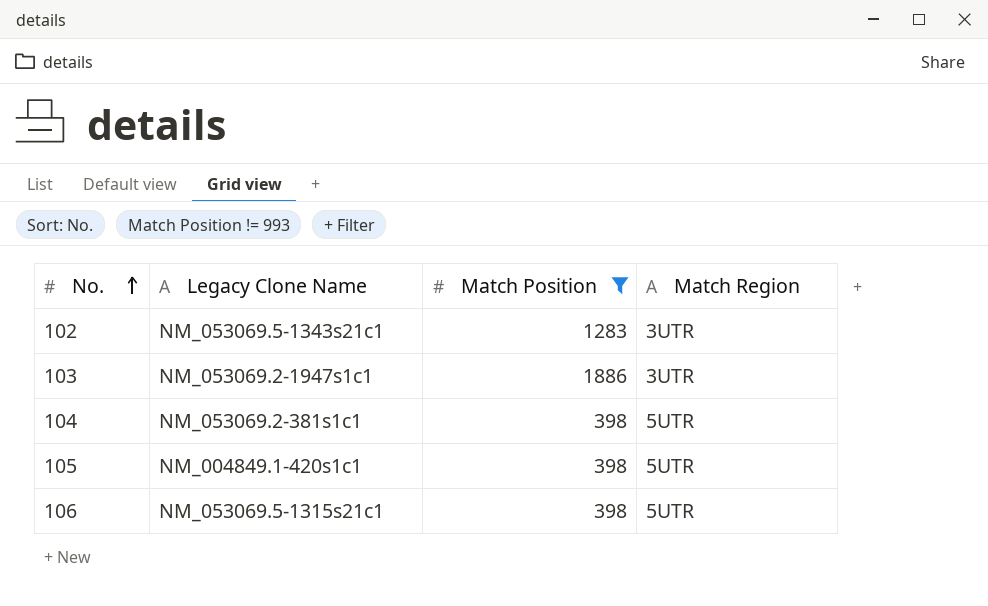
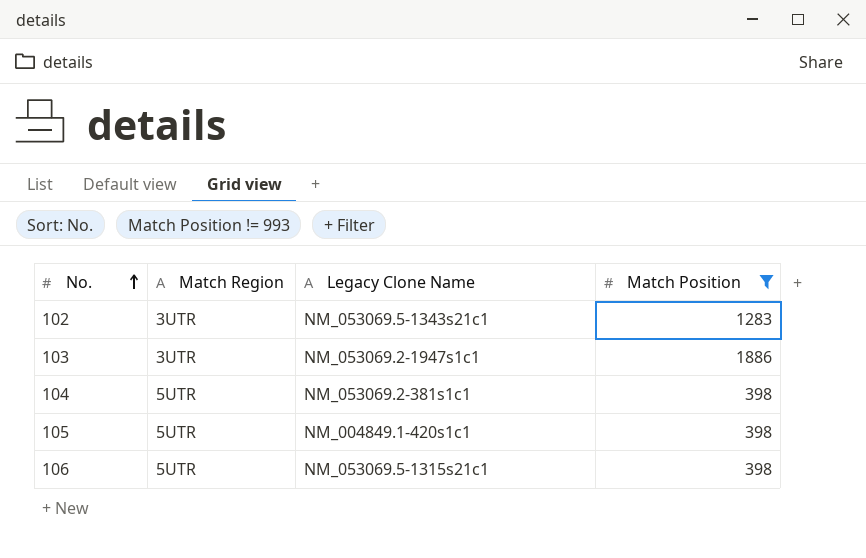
column Match Region | position: 4 -> 2

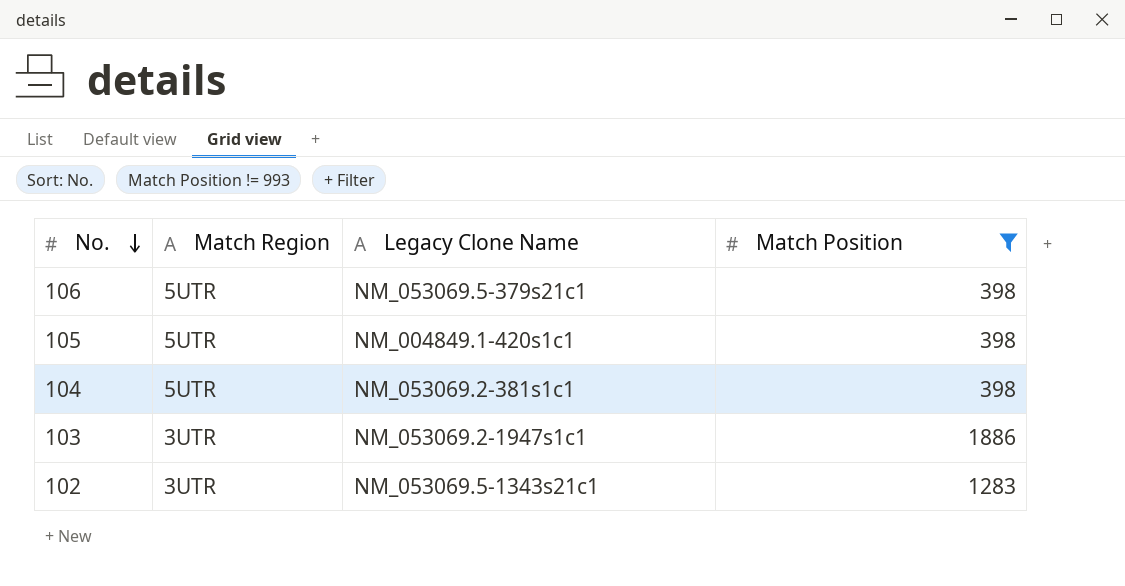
row order: No. ascending -> No. descending
106 | Legacy Clone Name: NM_053069.5-1315s21c1 -> NM_053069.5-379s21c1

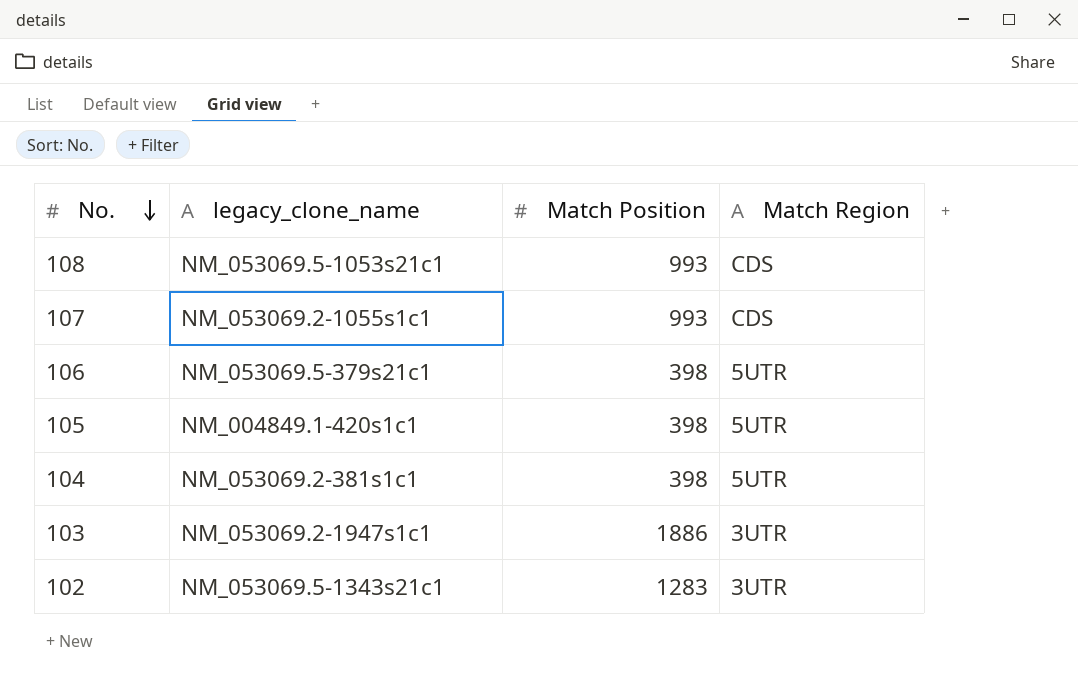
filter: Match Position != 993 -> none
column name: Legacy Clone Name -> legacy_clone_name
column Match Region | position: 2 -> 4

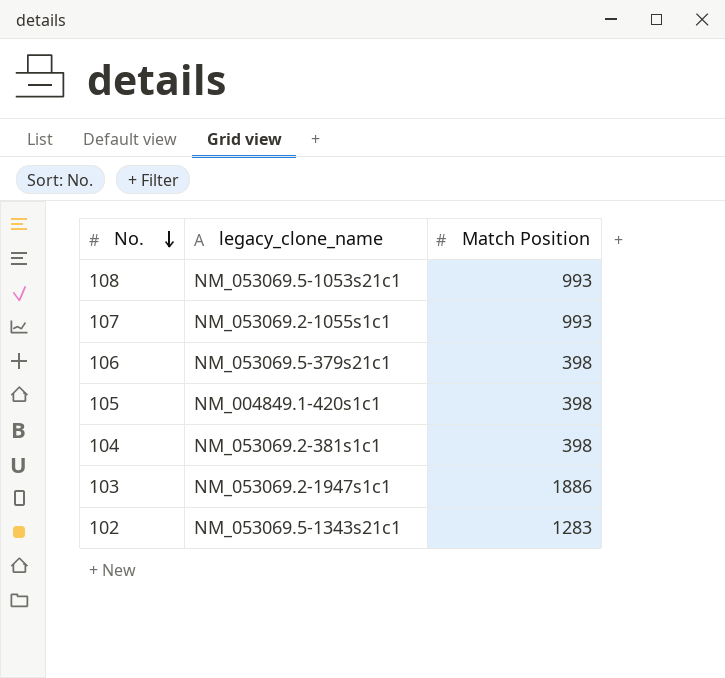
column Match Region | position: 4 -> none

